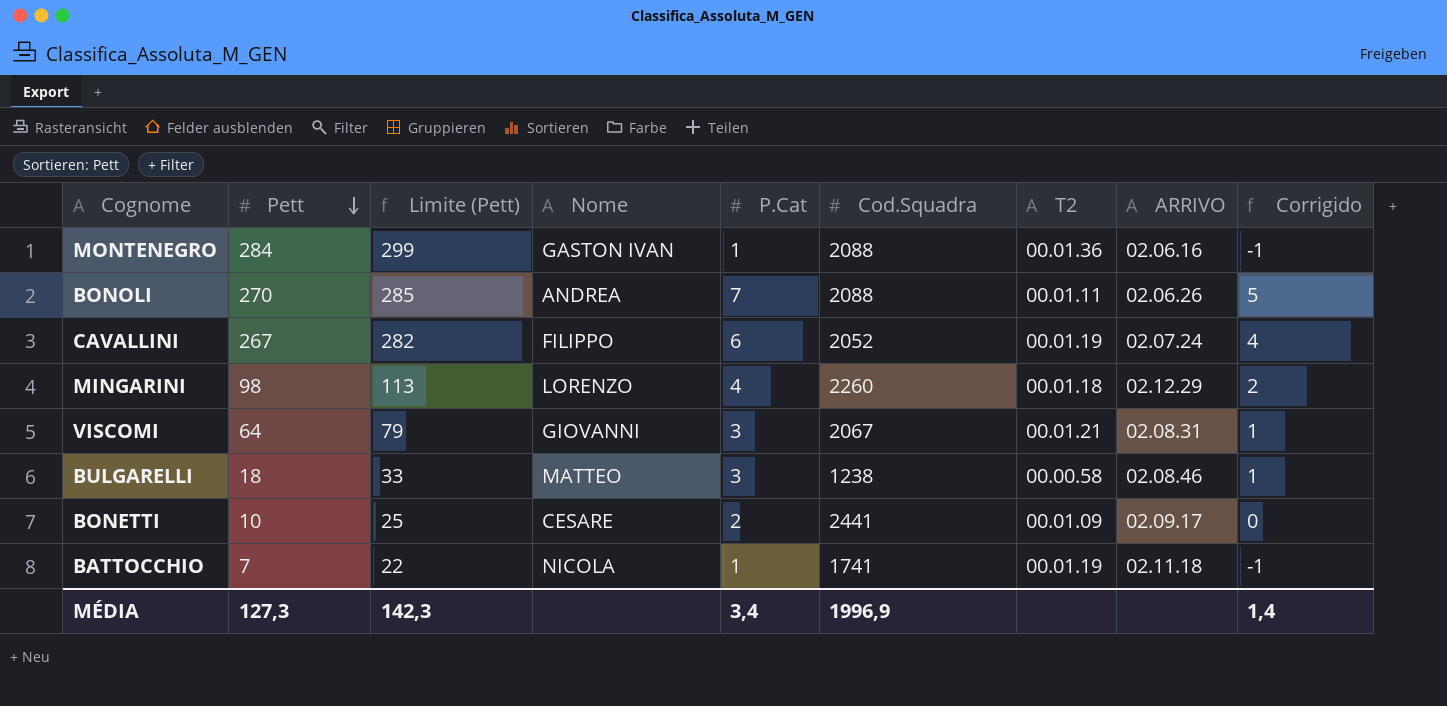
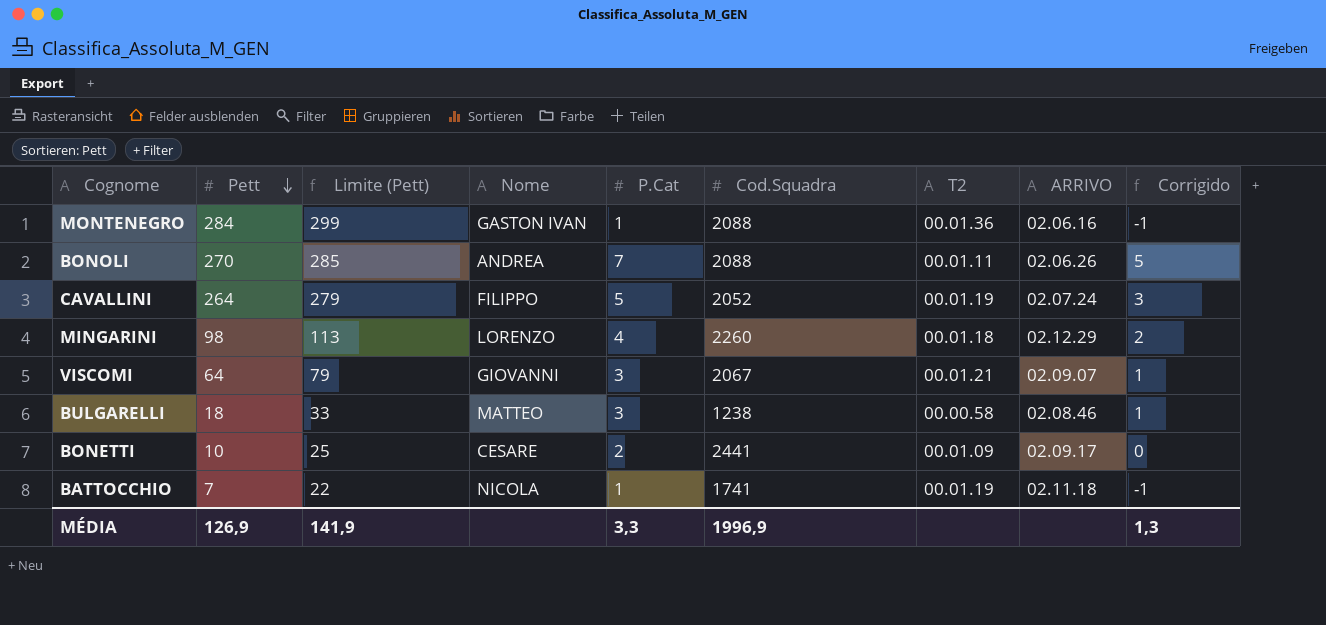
CAVALLINI | Pett: 267 -> 264
CAVALLINI | Limite (Pett): 282 -> 279
CAVALLINI | P.Cat: 6 -> 5
CAVALLINI | Corrigido: 4 -> 3
VISCOMI | ARRIVO: 02.08.31 -> 02.09.07
MÉDIA | Pett: 127,3 -> 126,9
MÉDIA | Limite (Pett): 142,3 -> 141,9
MÉDIA | P.Cat: 3,4 -> 3,3
MÉDIA | Corrigido: 1,4 -> 1,3

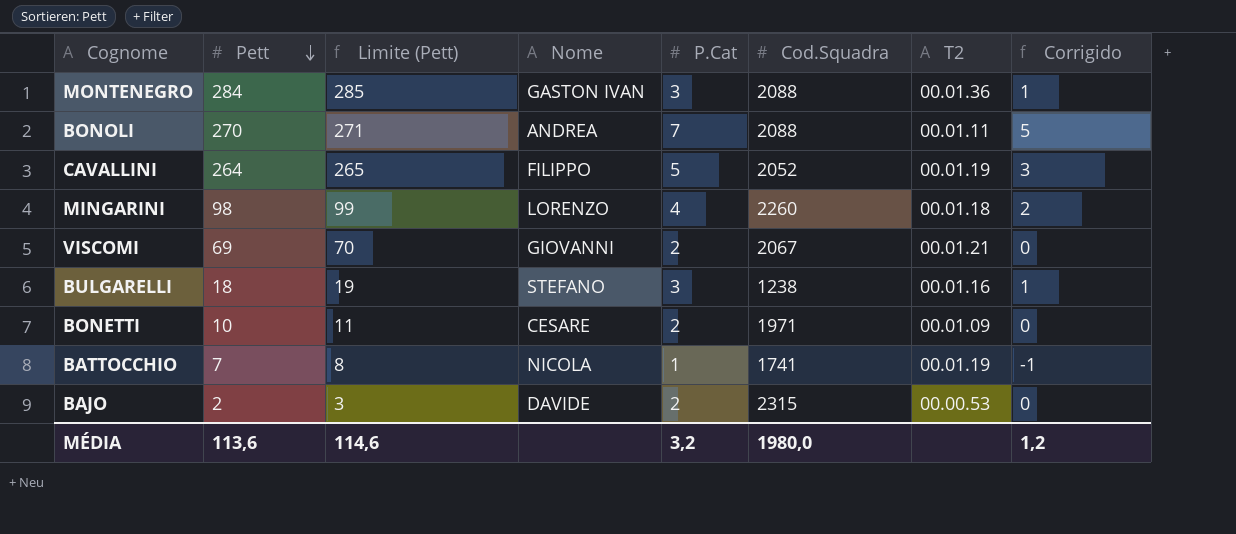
column ARRIVO | position: 8 -> none
column Limite (Pett) | formula: [Pett] + 15 -> [Pett] + 1
MONTENEGRO | P.Cat: 1 -> 3
MONTENEGRO | Corrigido: -1 -> 1
VISCOMI | Pett: 64 -> 69
VISCOMI | P.Cat: 3 -> 2
VISCOMI | Corrigido: 1 -> 0
BULGARELLI | Nome: MATTEO -> STEFANO
BULGARELLI | T2: 00.00.58 -> 00.01.16
BONETTI | Cod.Squadra: 2441 -> 1971
row BAJO: none -> 2 | 3 | DAVIDE | 2 | 2315 | 00.00.53 | 0
MÉDIA | Pett: 126,9 -> 113,6
MÉDIA | Limite (Pett): 141,9 -> 114,6
MÉDIA | P.Cat: 3,3 -> 3,2
MÉDIA | Cod.Squadra: 1996,9 -> 1980,0
MÉDIA | Corrigido: 1,3 -> 1,2

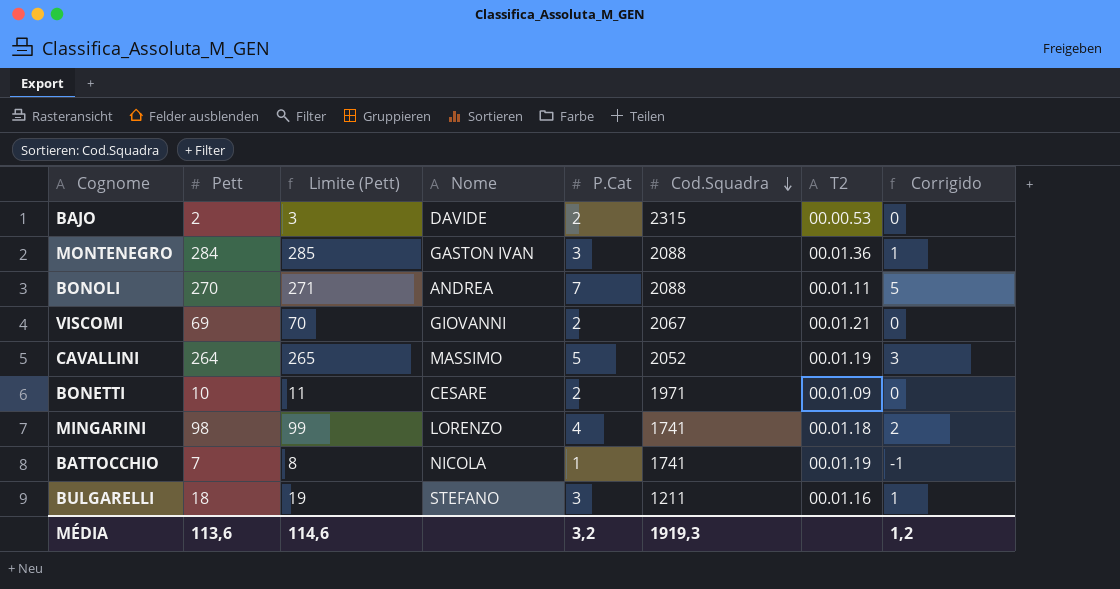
row order: Pett descending -> Cod.Squadra descending
CAVALLINI | Nome: FILIPPO -> MASSIMO
MINGARINI | Cod.Squadra: 2260 -> 1741
BULGARELLI | Cod.Squadra: 1238 -> 1211
MÉDIA | Cod.Squadra: 1980,0 -> 1919,3

